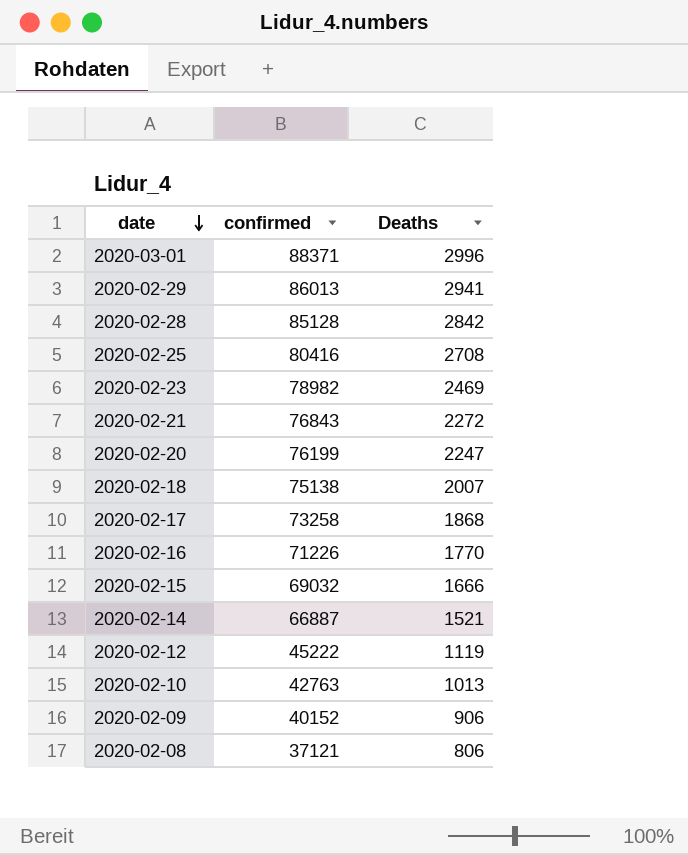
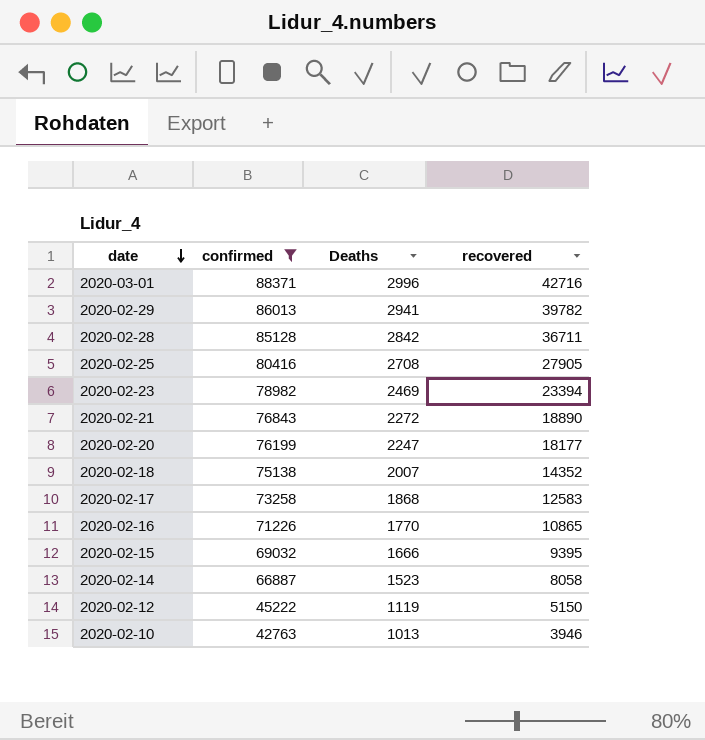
filter: none -> confirmed >= 42763
column recovered | position: none -> 4
2020-02-14 | Deaths: 1521 -> 1523

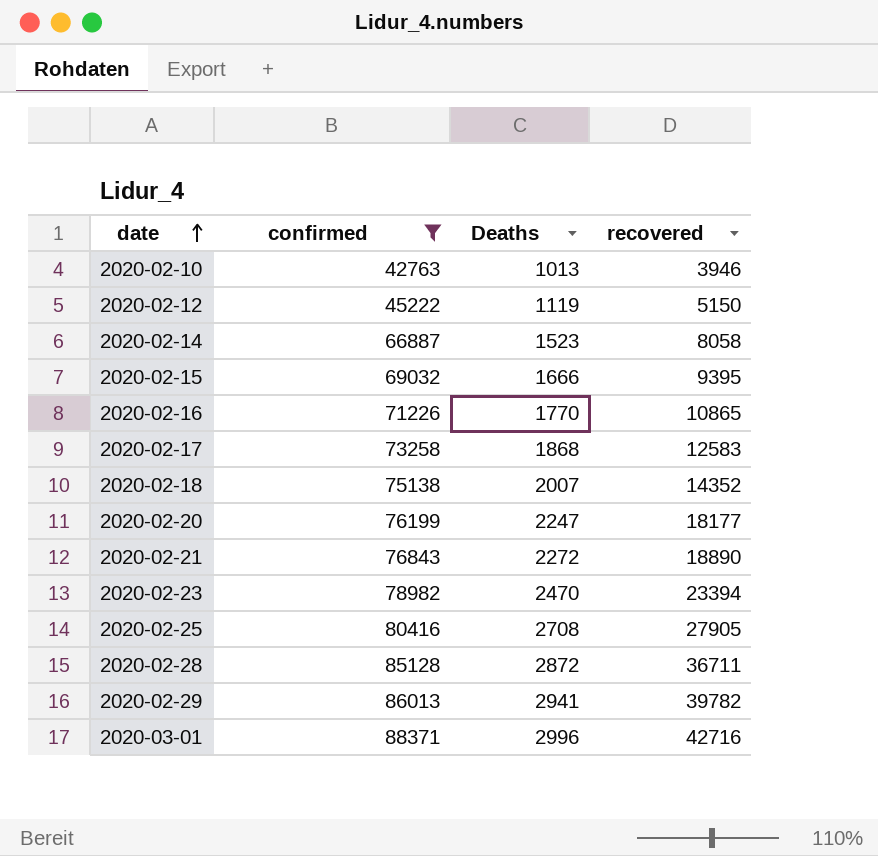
row order: date descending -> date ascending
2020-02-23 | Deaths: 2469 -> 2470
2020-02-28 | Deaths: 2842 -> 2872

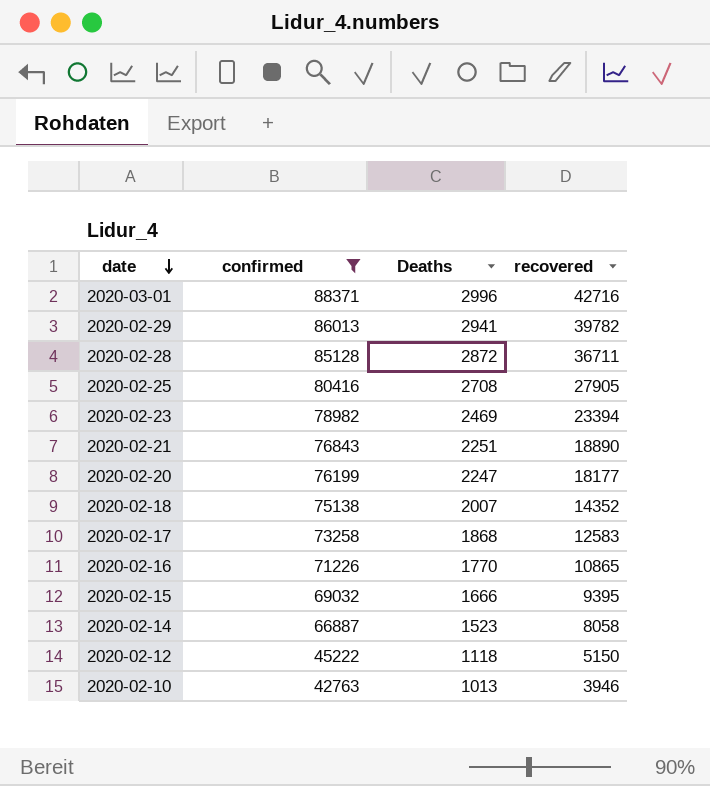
row order: date ascending -> date descending
2020-02-23 | Deaths: 2470 -> 2469
2020-02-21 | Deaths: 2272 -> 2251
2020-02-12 | Deaths: 1119 -> 1118

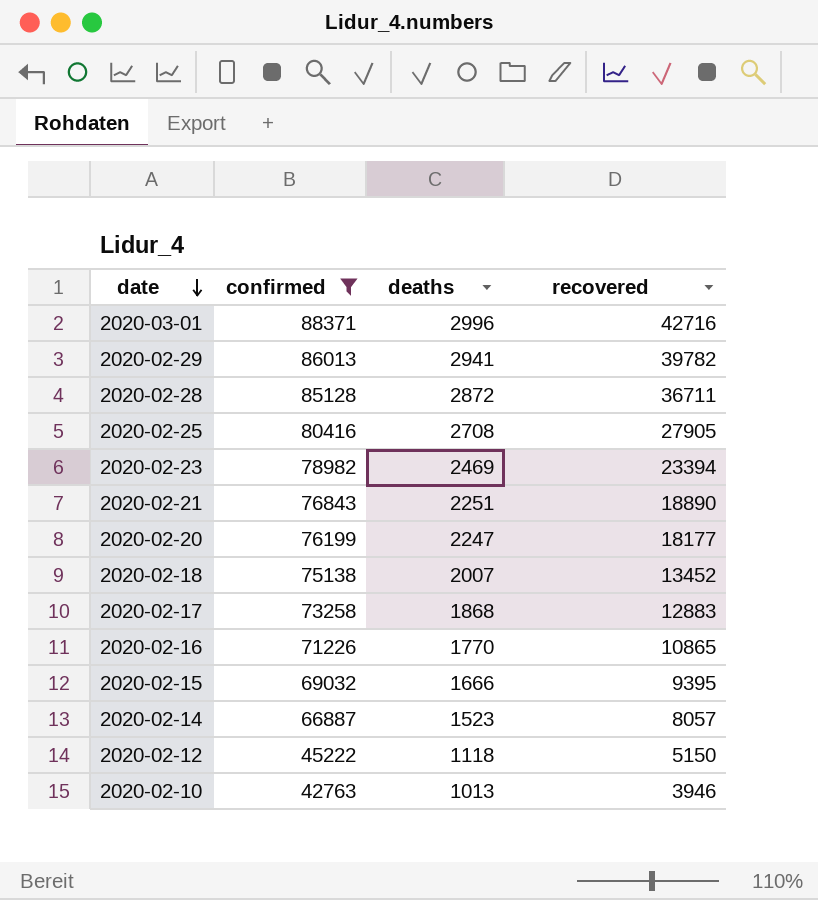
column name: Deaths -> deaths
2020-02-18 | recovered: 14352 -> 13452
2020-02-17 | recovered: 12583 -> 12883
2020-02-14 | recovered: 8058 -> 8057

